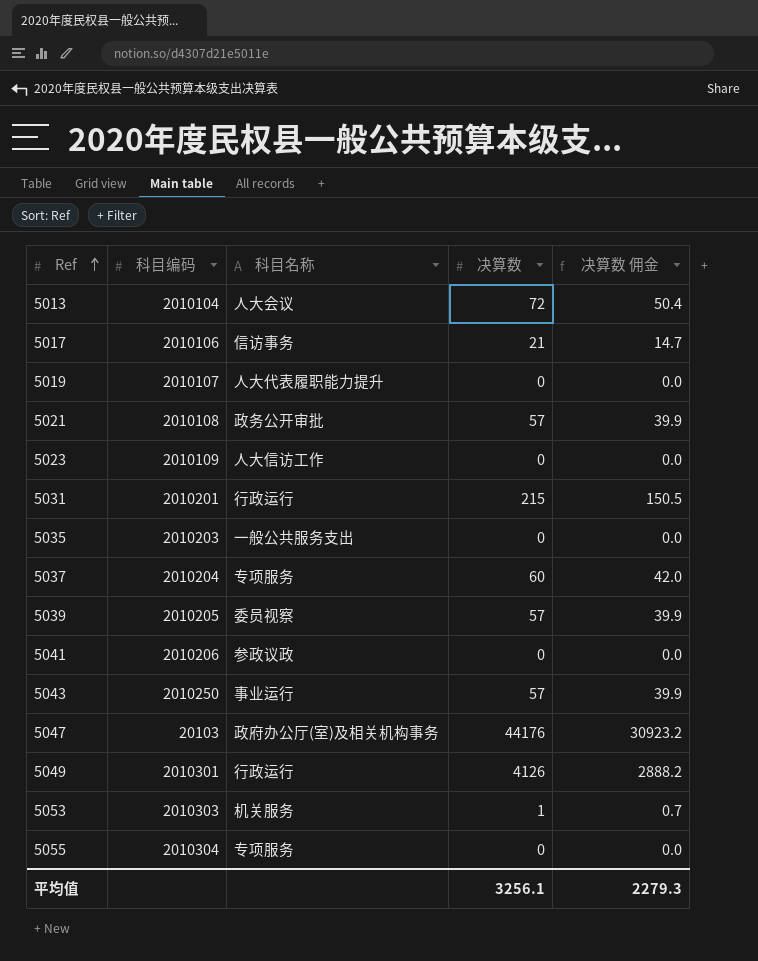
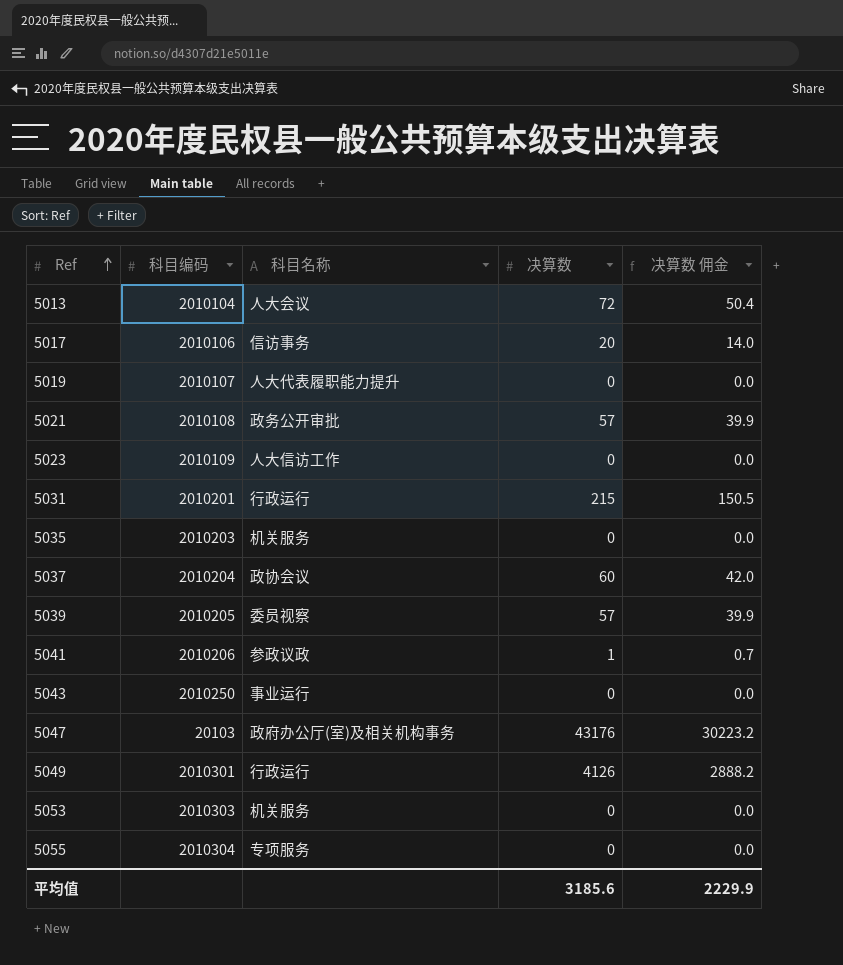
5017 | 决算数: 21 -> 20
5017 | 决算数 佣金: 14.7 -> 14.0
5035 | 科目名称: 一般公共服务支出 -> 机关服务
5037 | 科目名称: 专项服务 -> 政协会议
5041 | 决算数: 0 -> 1
5041 | 决算数 佣金: 0.0 -> 0.7
5043 | 决算数: 57 -> 0
5043 | 决算数 佣金: 39.9 -> 0.0
5047 | 决算数: 44176 -> 43176
5047 | 决算数 佣金: 30923.2 -> 30223.2
5053 | 决算数: 1 -> 0
5053 | 决算数 佣金: 0.7 -> 0.0
平均值 | 决算数: 3256.1 -> 3185.6
平均值 | 决算数 佣金: 2279.3 -> 2229.9

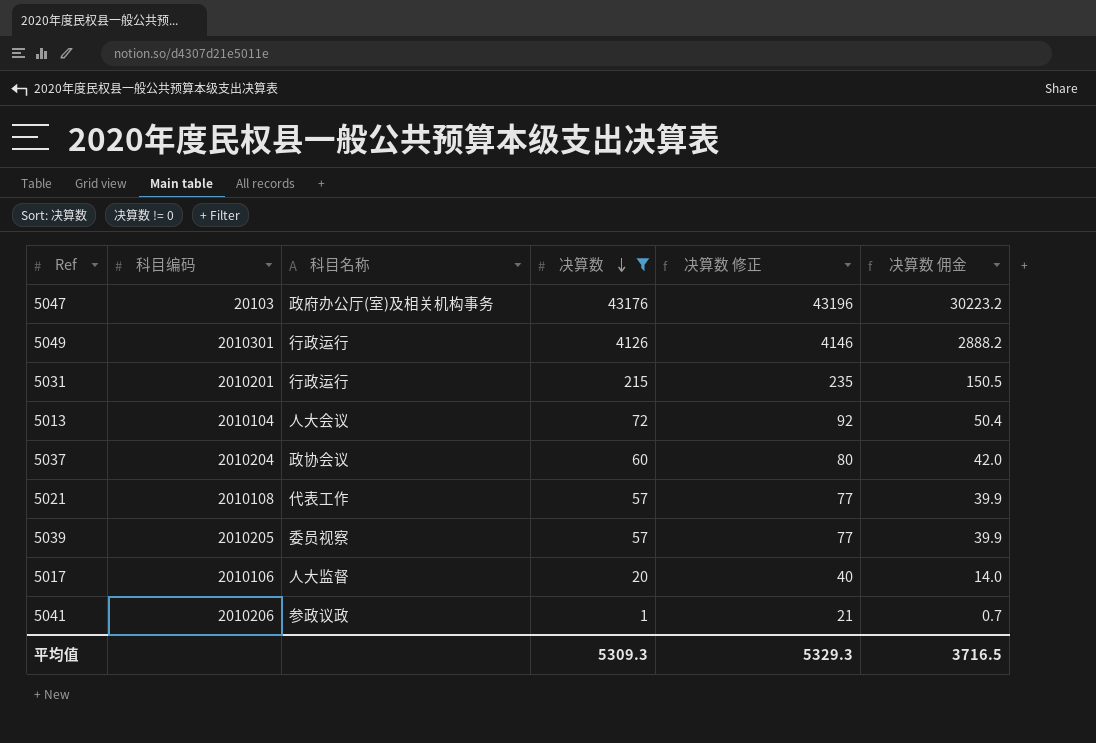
filter: none -> 决算数 != 0
row order: Ref ascending -> 决算数 descending
column 决算数 修正 | formula: none -> [决算数] + 20
5021 | 科目名称: 政务公开审批 -> 代表工作
5017 | 科目名称: 信访事务 -> 人大监督
平均值 | 决算数: 3185.6 -> 5309.3
平均值 | 决算数 佣金: 2229.9 -> 3716.5

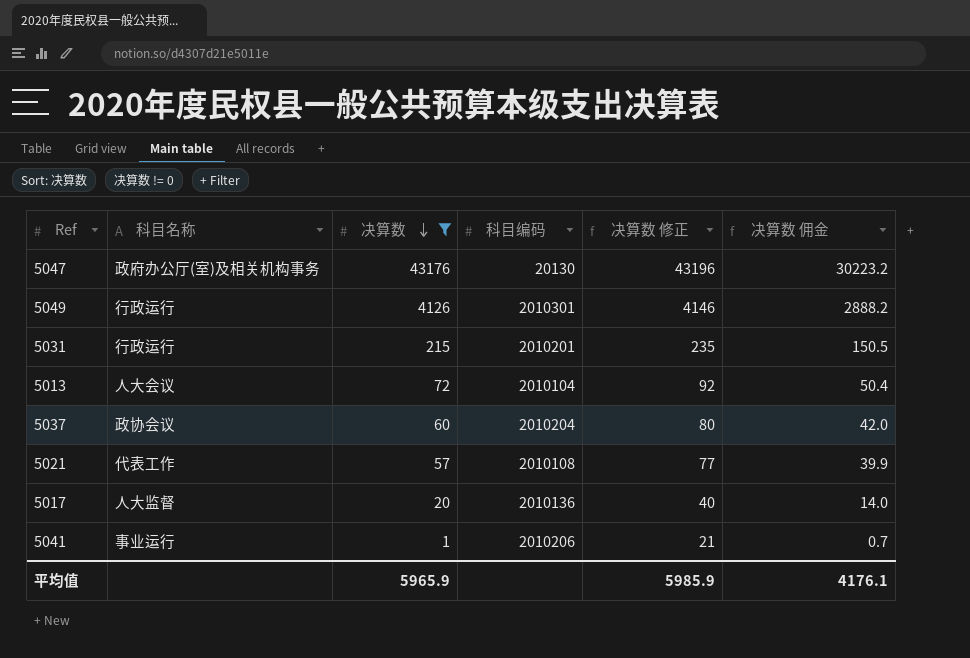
column 科目编码 | position: 2 -> 4
row 5039: 2010205 | 委员视察 | 57 | 77 | 39.9 -> none
5047 | 科目编码: 20103 -> 20130
5017 | 科目编码: 2010106 -> 2010136
5041 | 科目名称: 参政议政 -> 事业运行
平均值 | 决算数: 5309.3 -> 5965.9
平均值 | 决算数 修正: 5329.3 -> 5985.9
平均值 | 决算数 佣金: 3716.5 -> 4176.1

